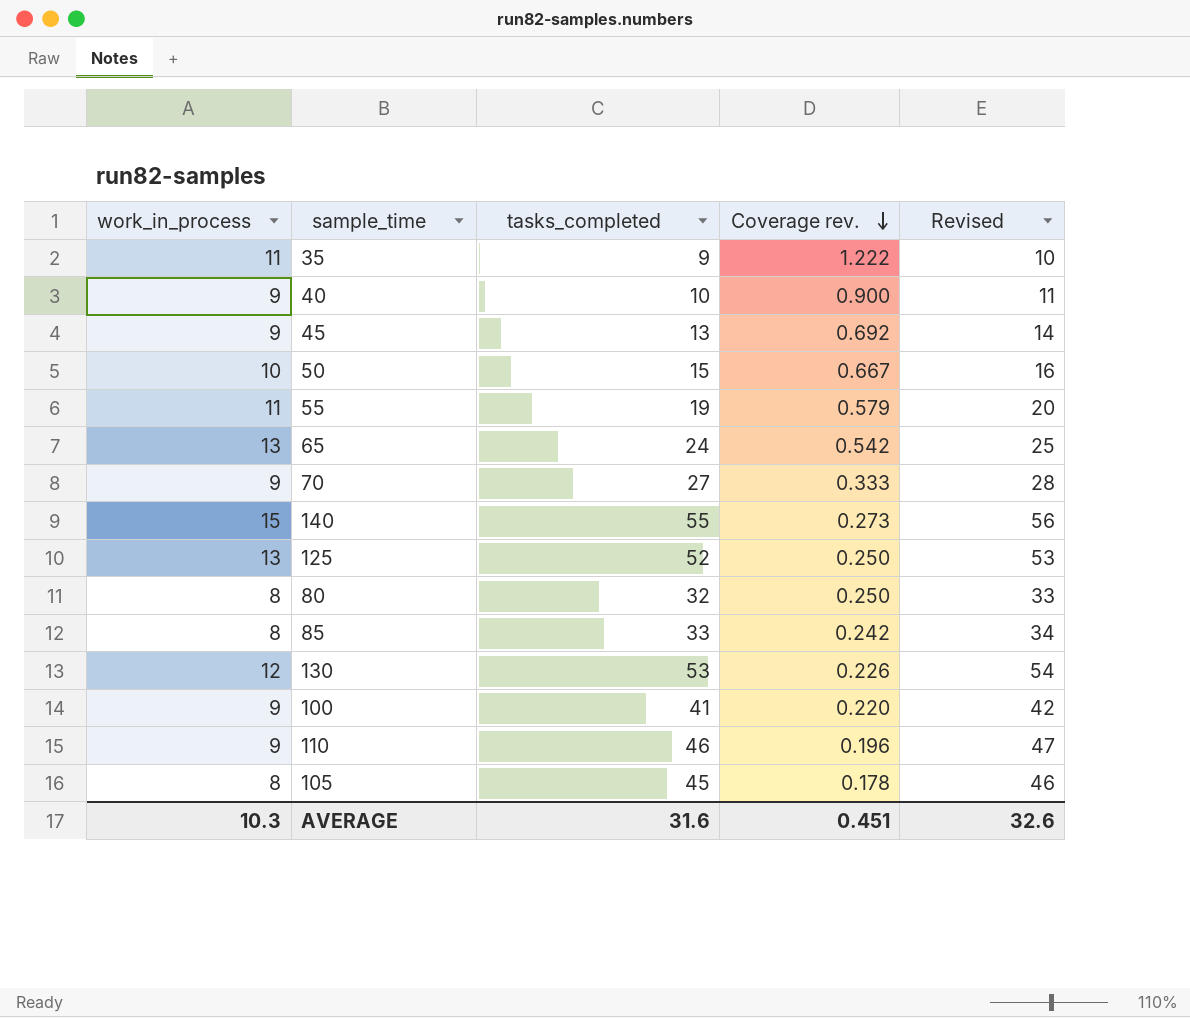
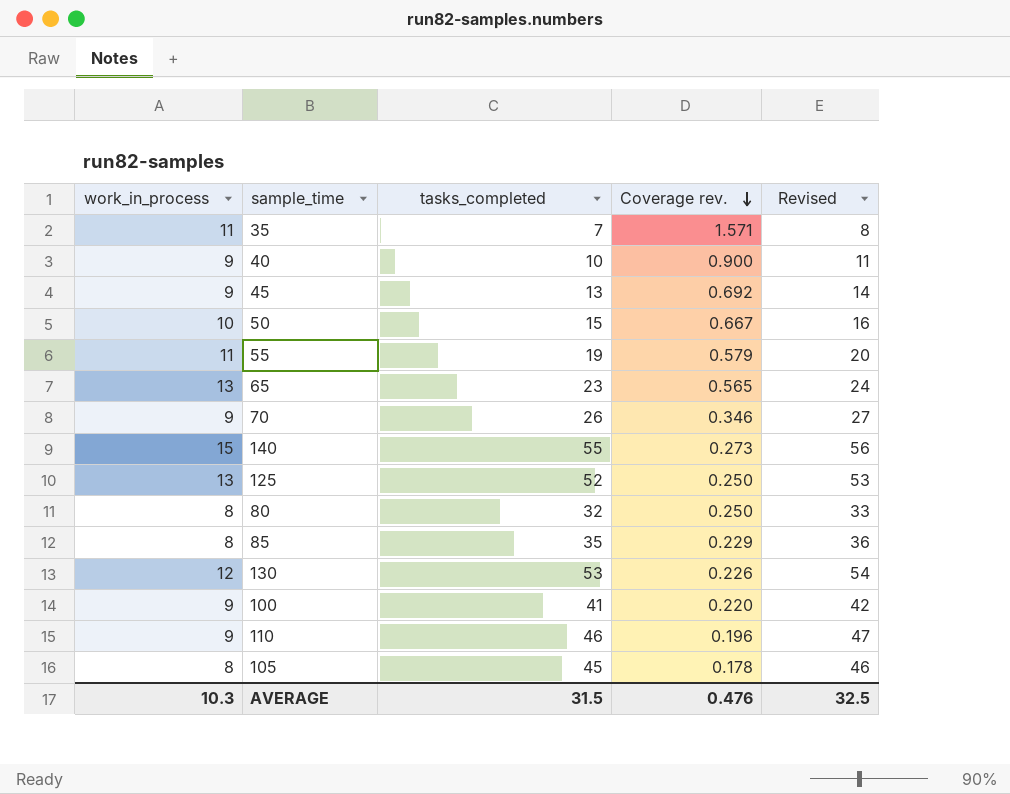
35 | tasks_completed: 9 -> 7
35 | Coverage rev.: 1.222 -> 1.571
35 | Revised: 10 -> 8
65 | tasks_completed: 24 -> 23
65 | Coverage rev.: 0.542 -> 0.565
65 | Revised: 25 -> 24
70 | tasks_completed: 27 -> 26
70 | Coverage rev.: 0.333 -> 0.346
70 | Revised: 28 -> 27
85 | tasks_completed: 33 -> 35
85 | Coverage rev.: 0.242 -> 0.229
85 | Revised: 34 -> 36
AVERAGE | tasks_completed: 31.6 -> 31.5
AVERAGE | Coverage rev.: 0.451 -> 0.476
AVERAGE | Revised: 32.6 -> 32.5

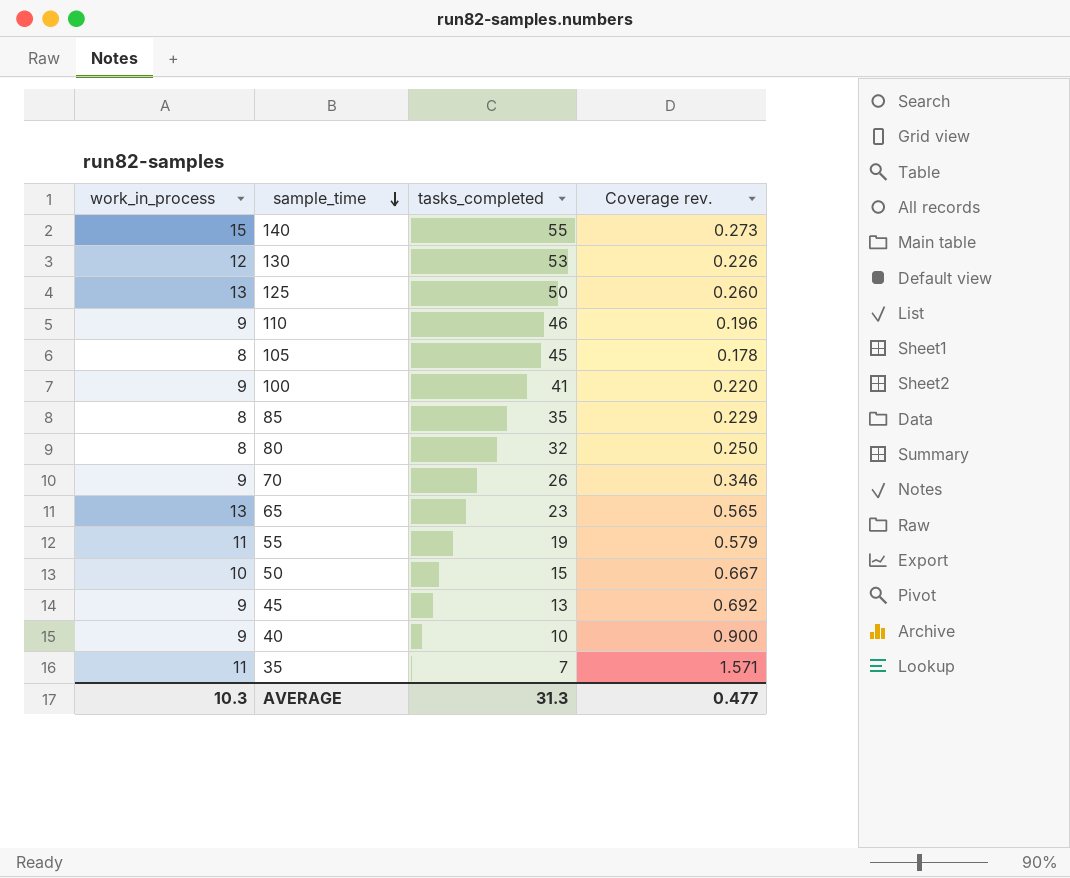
row order: Coverage rev. descending -> sample_time descending
column Revised | formula: [tasks_completed] + 1 -> none
125 | tasks_completed: 52 -> 50
125 | Coverage rev.: 0.250 -> 0.260
AVERAGE | tasks_completed: 31.5 -> 31.3
AVERAGE | Coverage rev.: 0.476 -> 0.477

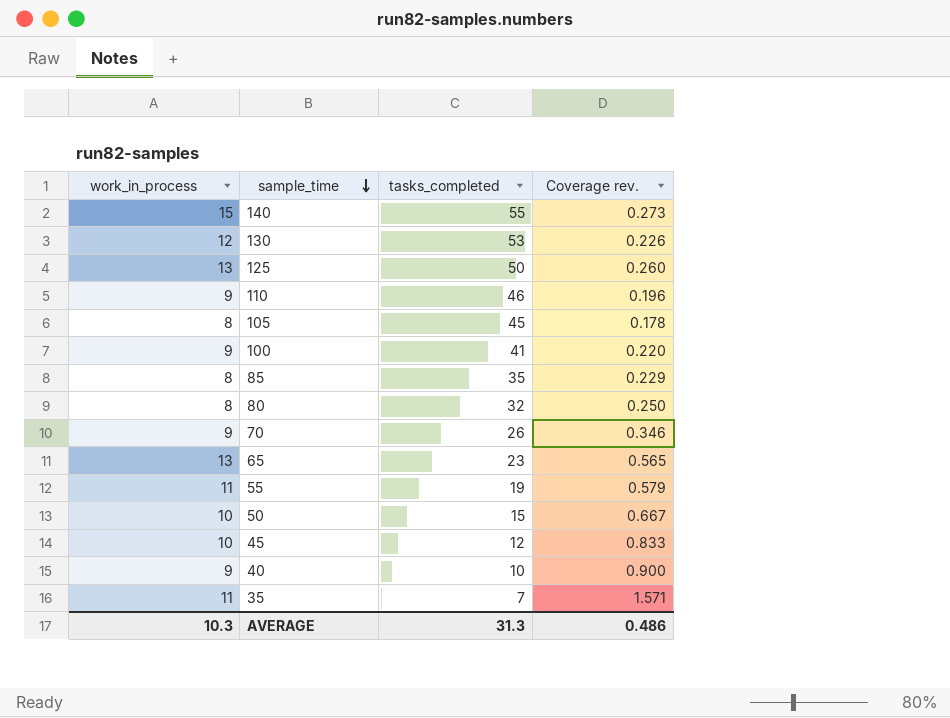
45 | work_in_process: 9 -> 10
45 | tasks_completed: 13 -> 12
45 | Coverage rev.: 0.692 -> 0.833
AVERAGE | Coverage rev.: 0.477 -> 0.486

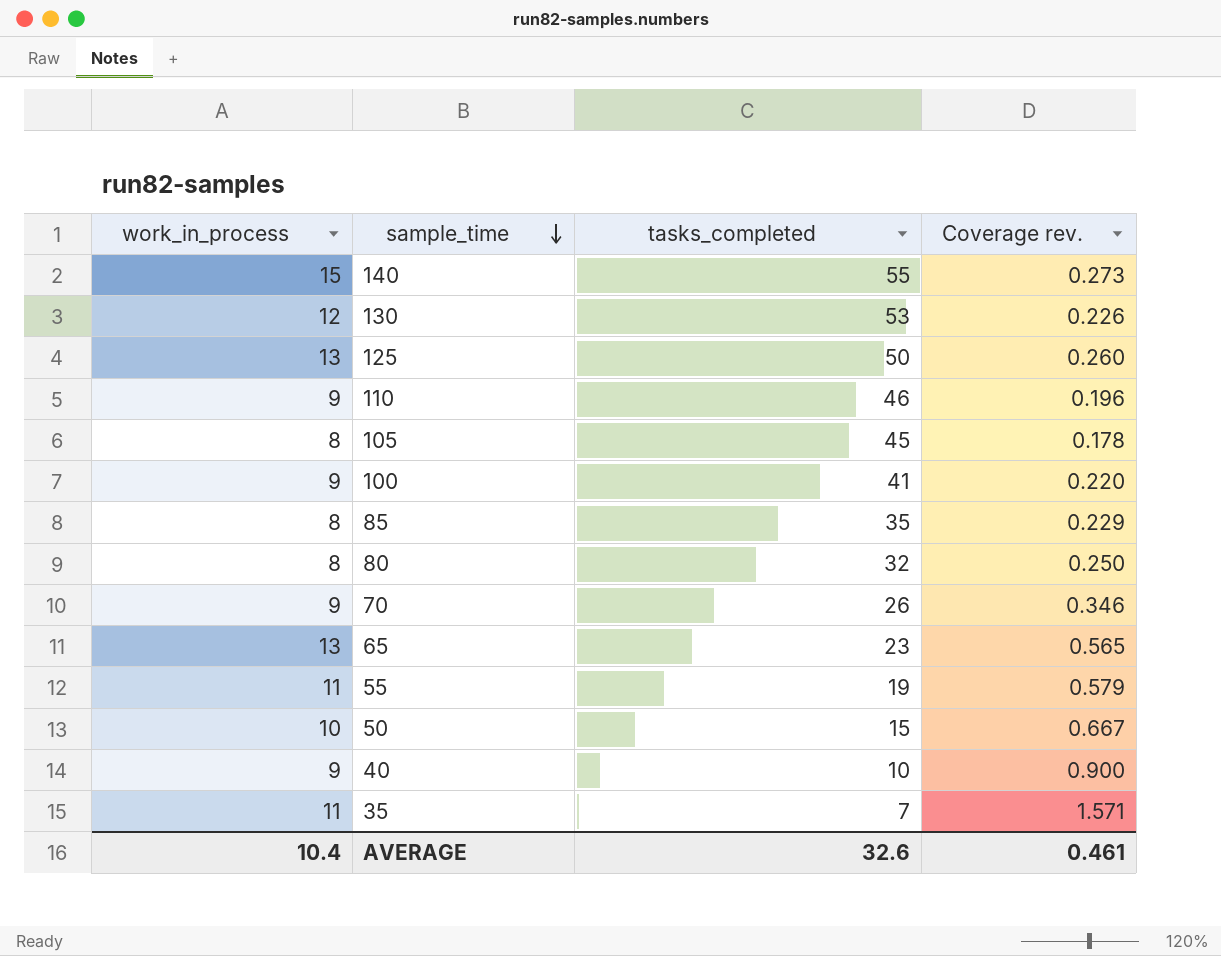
row 45: 10 | 12 | 0.833 -> none
AVERAGE | work_in_process: 10.3 -> 10.4
AVERAGE | tasks_completed: 31.3 -> 32.6
AVERAGE | Coverage rev.: 0.486 -> 0.461

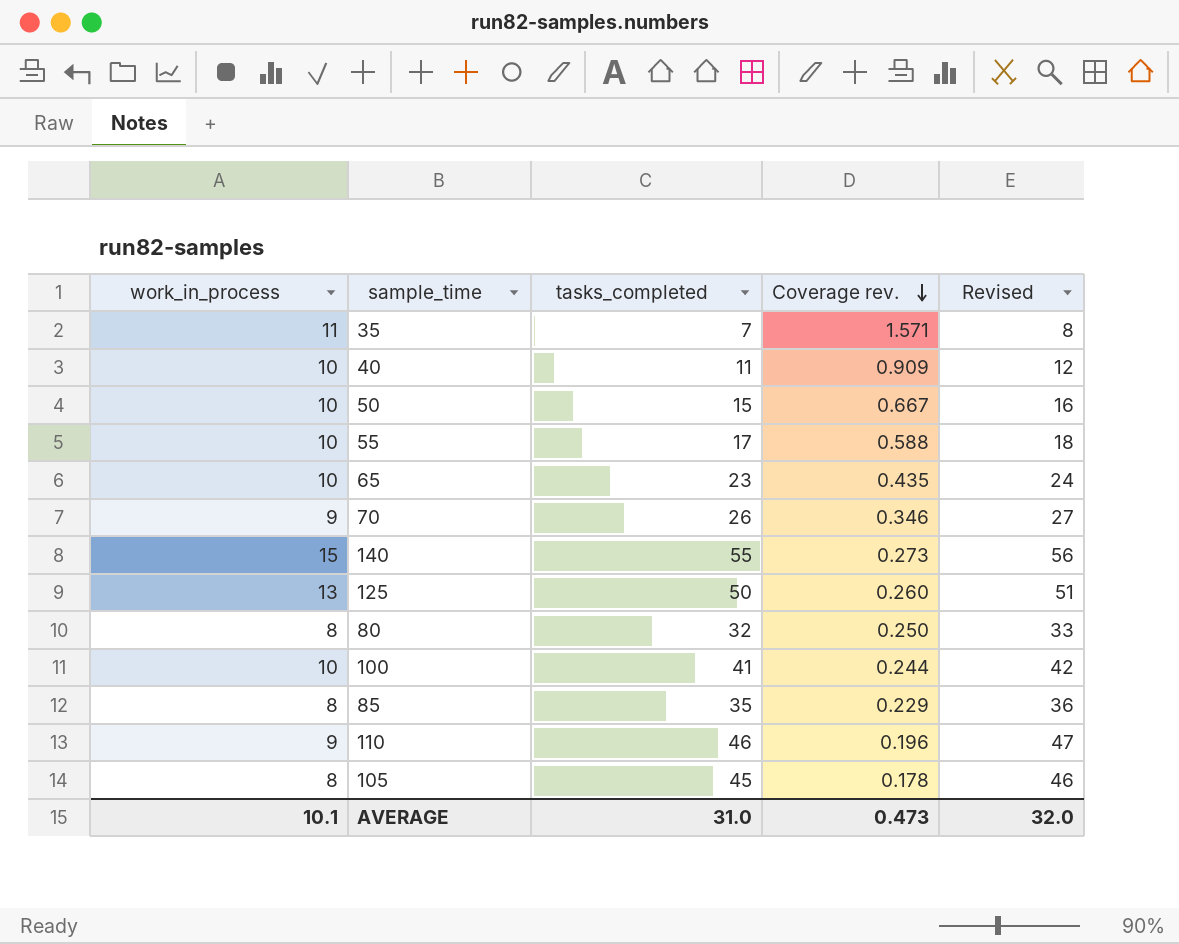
row order: sample_time descending -> Coverage rev. descending
column Revised | formula: none -> [tasks_completed] + 1
row 130: 12 | 53 | 0.226 -> none
40 | work_in_process: 9 -> 10
40 | tasks_completed: 10 -> 11
40 | Coverage rev.: 0.900 -> 0.909
55 | work_in_process: 11 -> 10
55 | tasks_completed: 19 -> 17
55 | Coverage rev.: 0.579 -> 0.588
65 | work_in_process: 13 -> 10
65 | Coverage rev.: 0.565 -> 0.435
100 | work_in_process: 9 -> 10
100 | Coverage rev.: 0.220 -> 0.244
AVERAGE | work_in_process: 10.4 -> 10.1
AVERAGE | tasks_completed: 32.6 -> 31.0
AVERAGE | Coverage rev.: 0.461 -> 0.473

